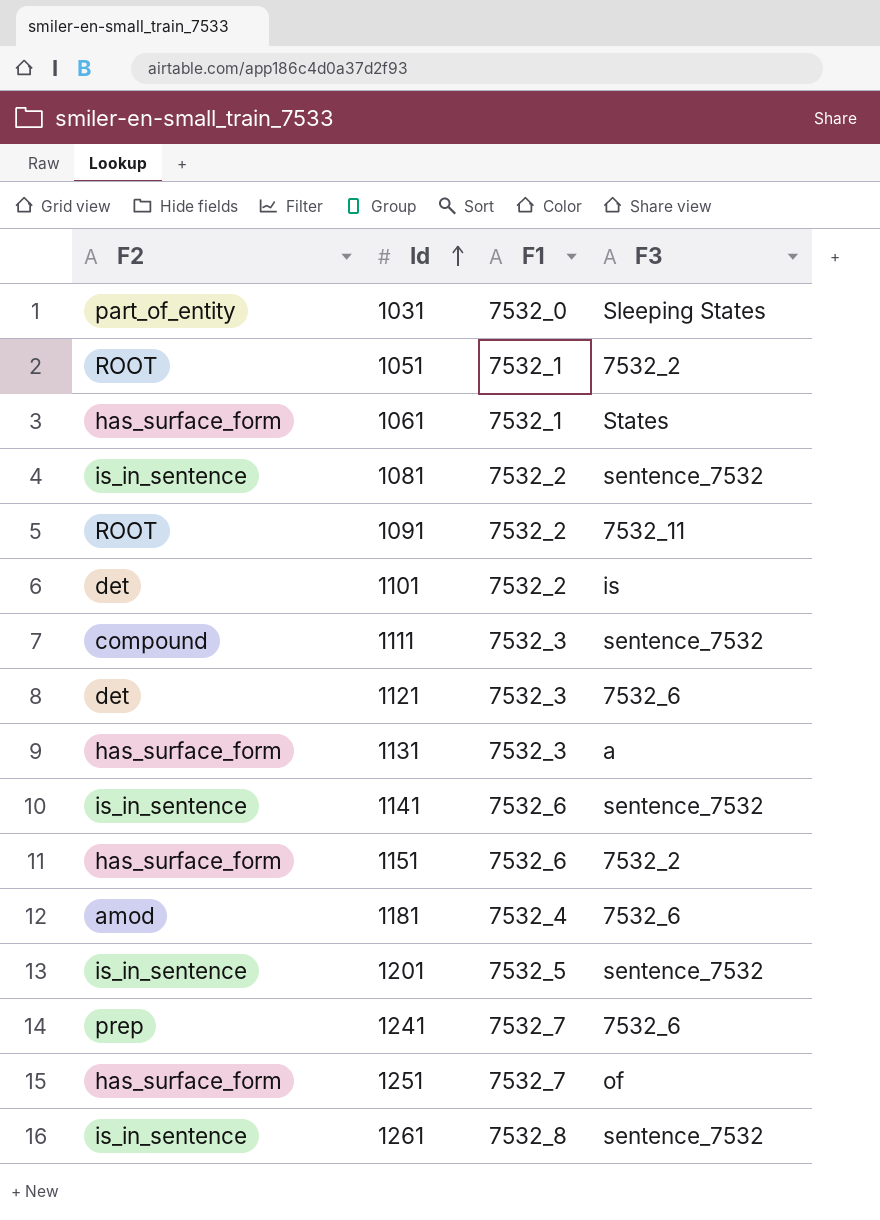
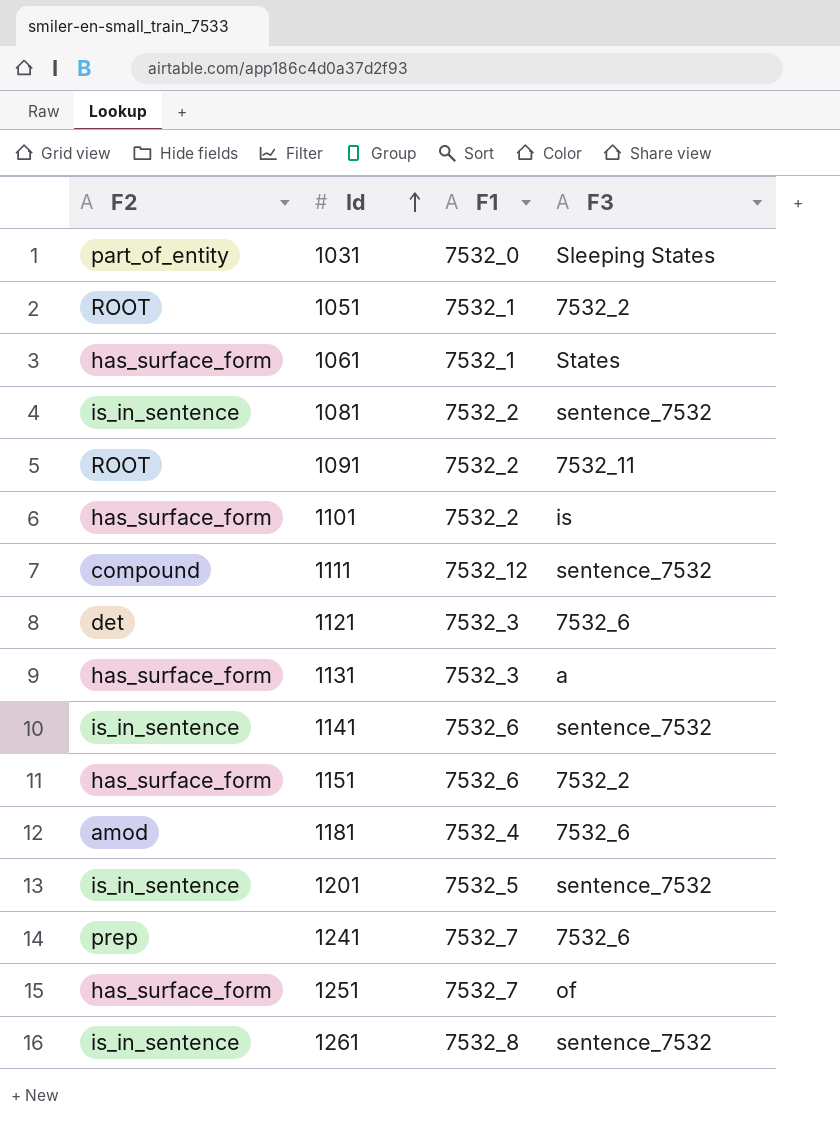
1101 | F2: det -> has_surface_form
1111 | F1: 7532_3 -> 7532_12

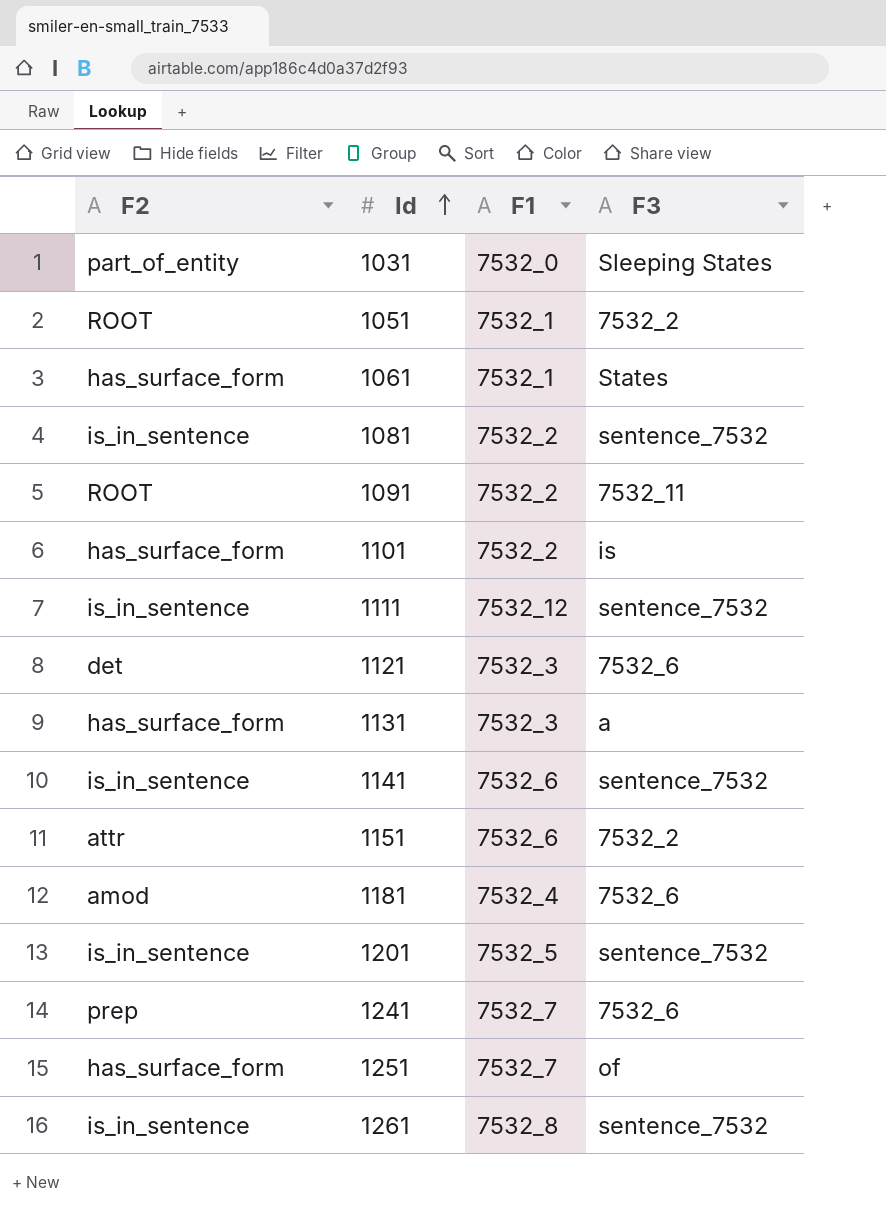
1111 | F2: compound -> is_in_sentence
1151 | F2: has_surface_form -> attr

